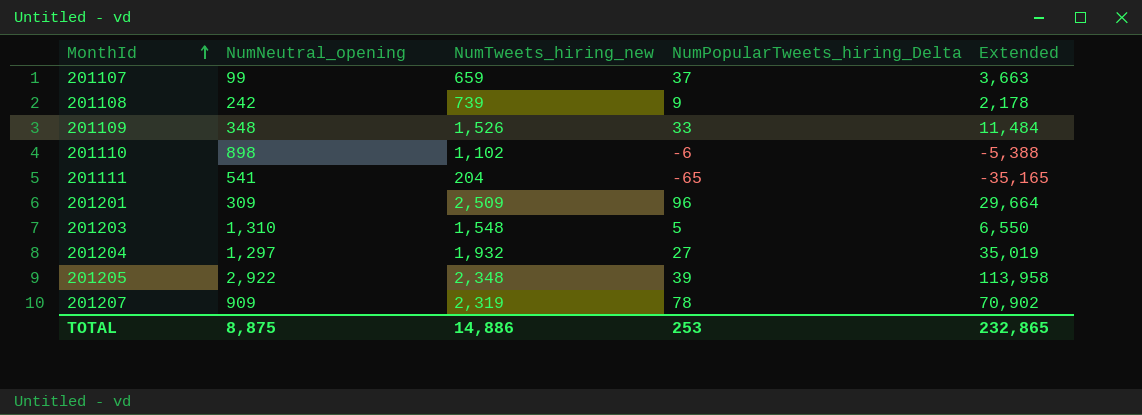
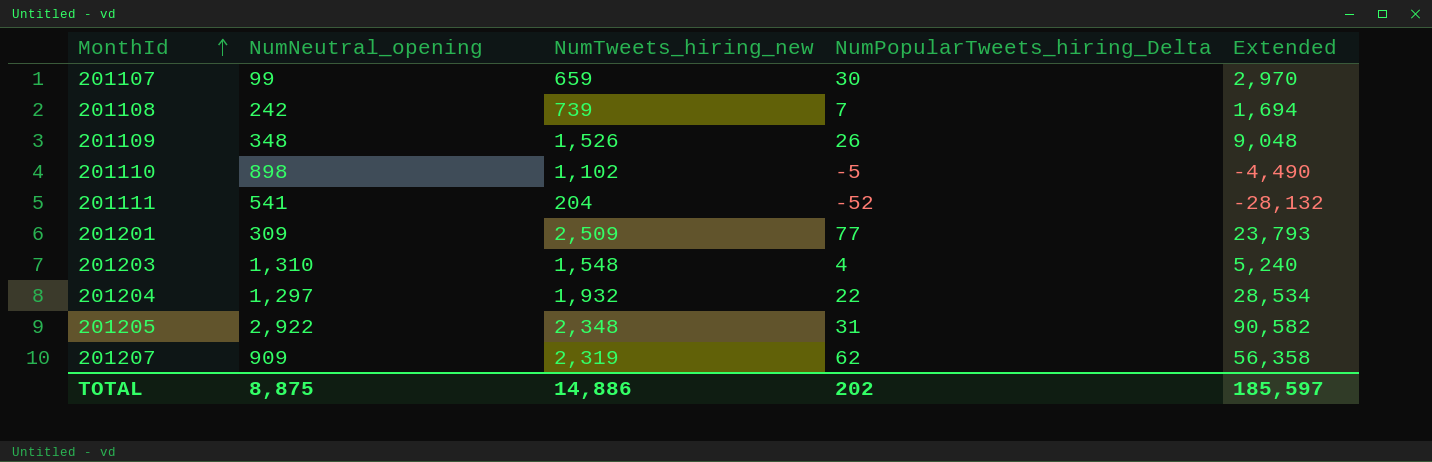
201107 | NumPopularTweets_hiring_Delta: 37 -> 30
201107 | Extended: 3,663 -> 2,970
201108 | NumPopularTweets_hiring_Delta: 9 -> 7
201108 | Extended: 2,178 -> 1,694
201109 | NumPopularTweets_hiring_Delta: 33 -> 26
201109 | Extended: 11,484 -> 9,048
201110 | NumPopularTweets_hiring_Delta: -6 -> -5
201110 | Extended: -5,388 -> -4,490
201111 | NumPopularTweets_hiring_Delta: -65 -> -52
201111 | Extended: -35,165 -> -28,132
201201 | NumPopularTweets_hiring_Delta: 96 -> 77
201201 | Extended: 29,664 -> 23,793
201203 | NumPopularTweets_hiring_Delta: 5 -> 4
201203 | Extended: 6,550 -> 5,240
201204 | NumPopularTweets_hiring_Delta: 27 -> 22
201204 | Extended: 35,019 -> 28,534
201205 | NumPopularTweets_hiring_Delta: 39 -> 31
201205 | Extended: 113,958 -> 90,582
201207 | NumPopularTweets_hiring_Delta: 78 -> 62
201207 | Extended: 70,902 -> 56,358
TOTAL | NumPopularTweets_hiring_Delta: 253 -> 202
TOTAL | Extended: 232,865 -> 185,597

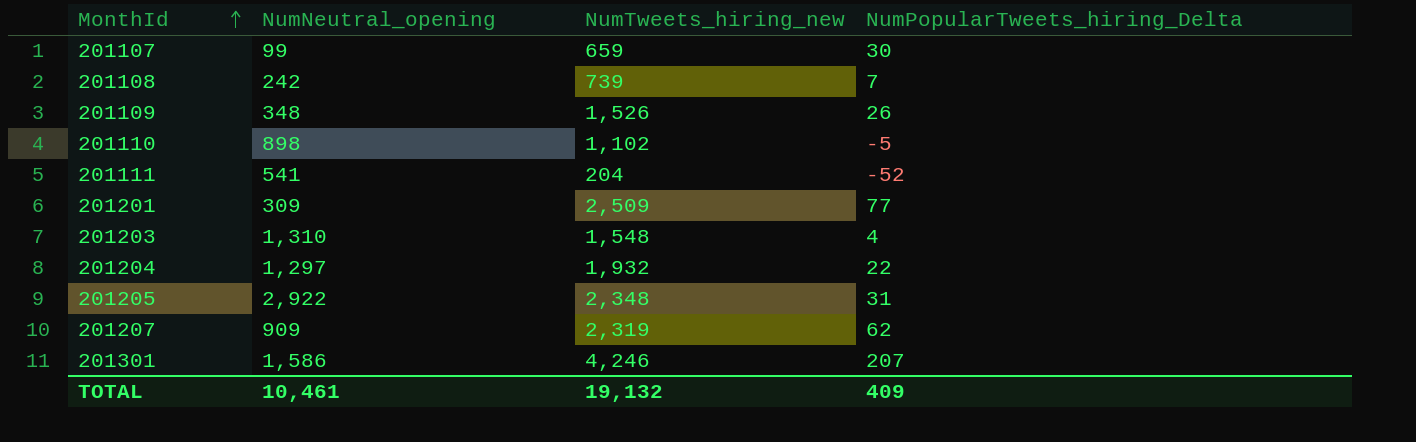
column Extended | formula: [NumNeutral_opening] * [NumPopularTweets_hiring_Delta] -> none
row 201301: none -> 1,586 | 4,246 | 207
TOTAL | NumNeutral_opening: 8,875 -> 10,461
TOTAL | NumTweets_hiring_new: 14,886 -> 19,132
TOTAL | NumPopularTweets_hiring_Delta: 202 -> 409

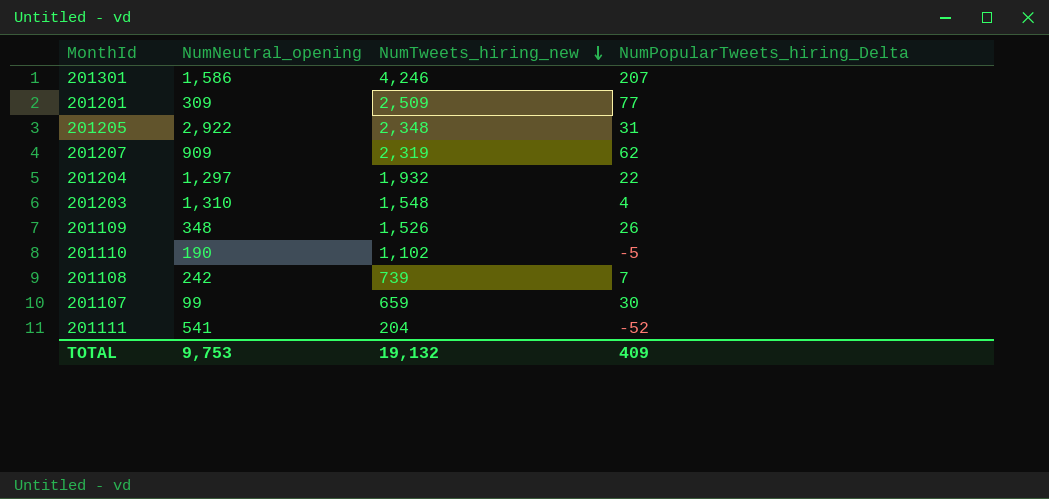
row order: MonthId ascending -> NumTweets_hiring_new descending
201110 | NumNeutral_opening: 898 -> 190
TOTAL | NumNeutral_opening: 10,461 -> 9,753

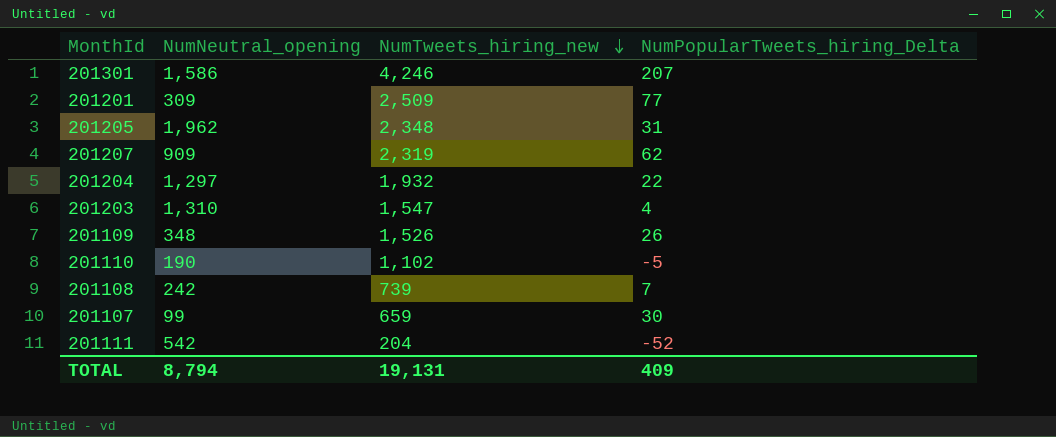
201205 | NumNeutral_opening: 2,922 -> 1,962
201203 | NumTweets_hiring_new: 1,548 -> 1,547
201111 | NumNeutral_opening: 541 -> 542
TOTAL | NumNeutral_opening: 9,753 -> 8,794
TOTAL | NumTweets_hiring_new: 19,132 -> 19,131

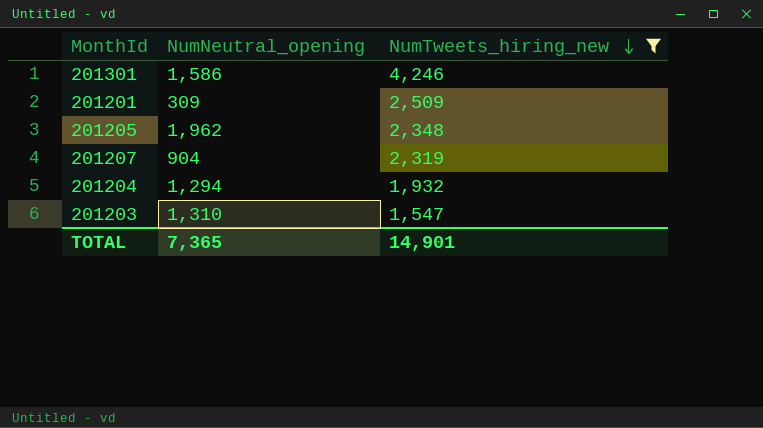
filter: none -> NumTweets_hiring_new >= 1,547
column NumPopularTweets_hiring_Delta | position: 4 -> none
201207 | NumNeutral_opening: 909 -> 904
201204 | NumNeutral_opening: 1,297 -> 1,294
TOTAL | NumNeutral_opening: 8,794 -> 7,365
TOTAL | NumTweets_hiring_new: 19,131 -> 14,901

